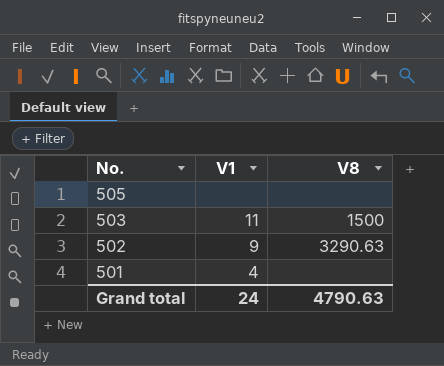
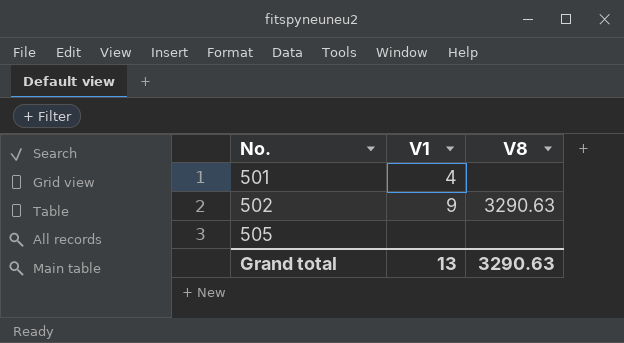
row order: No. descending -> No. ascending
row 503: 11 | 1500 -> none
Grand total | V1: 24 -> 13
Grand total | V8: 4790.63 -> 3290.63

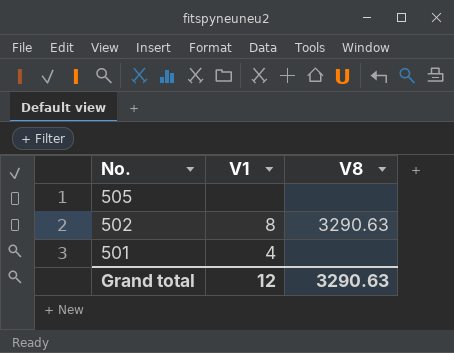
row order: No. ascending -> No. descending
502 | V1: 9 -> 8
Grand total | V1: 13 -> 12

